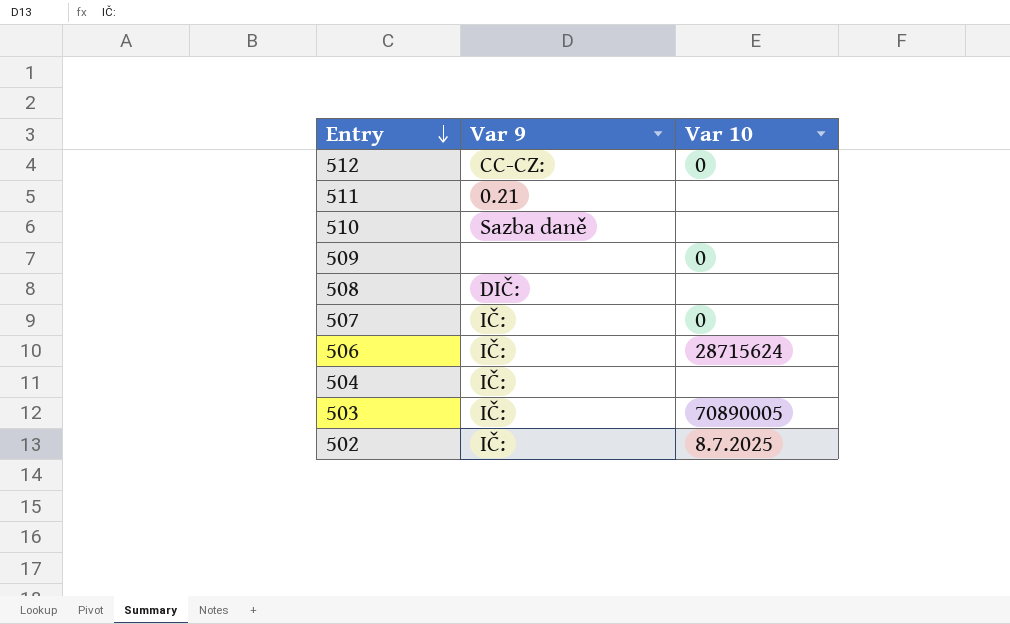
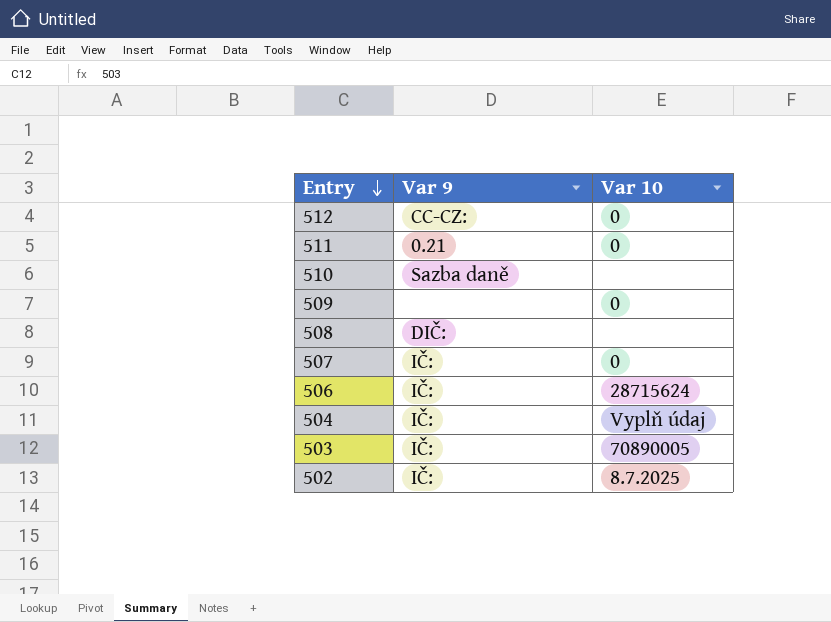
511 | Var 10: none -> 0
504 | Var 10: none -> Vyplň údaj

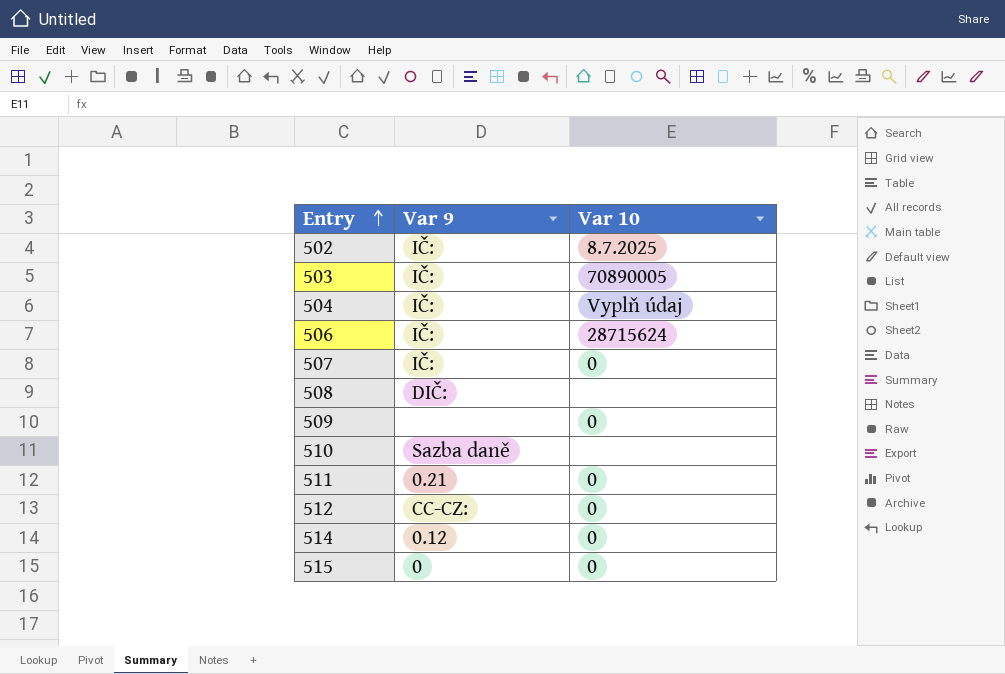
row order: Entry descending -> Entry ascending
row 514: none -> 0.12 | 0
row 515: none -> 0 | 0

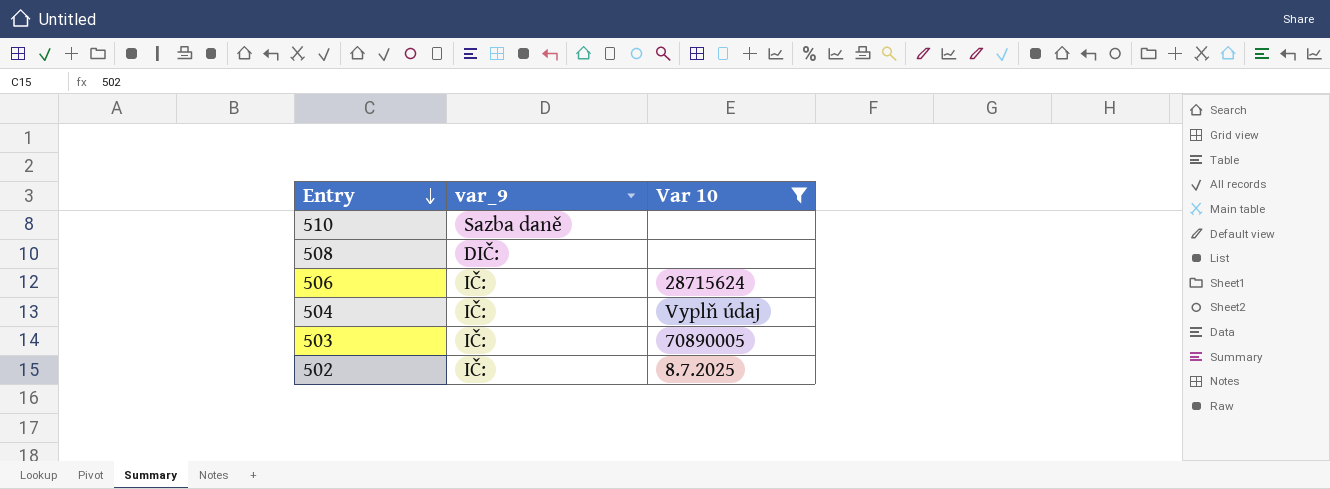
filter: none -> Var 10 != 0
row order: Entry ascending -> Entry descending
column name: Var 9 -> var_9

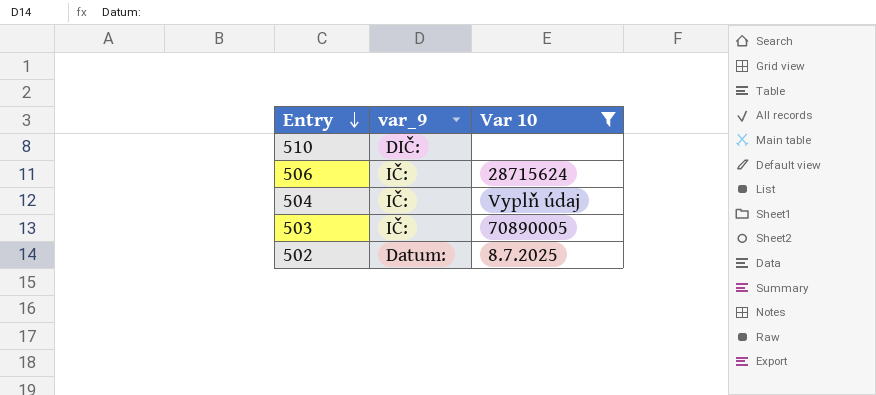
row 508: DIČ: | none -> none
510 | var_9: Sazba daně -> DIČ:
502 | var_9: IČ: -> Datum:

